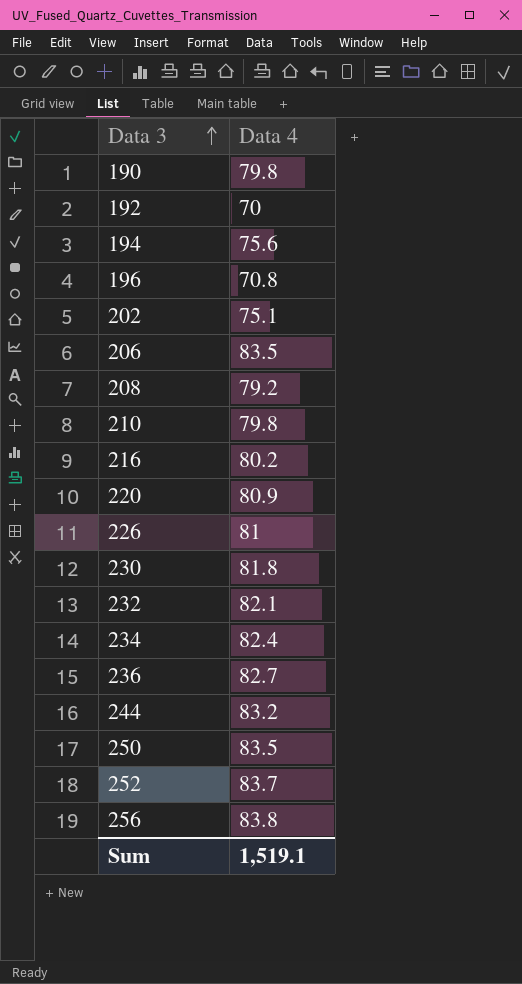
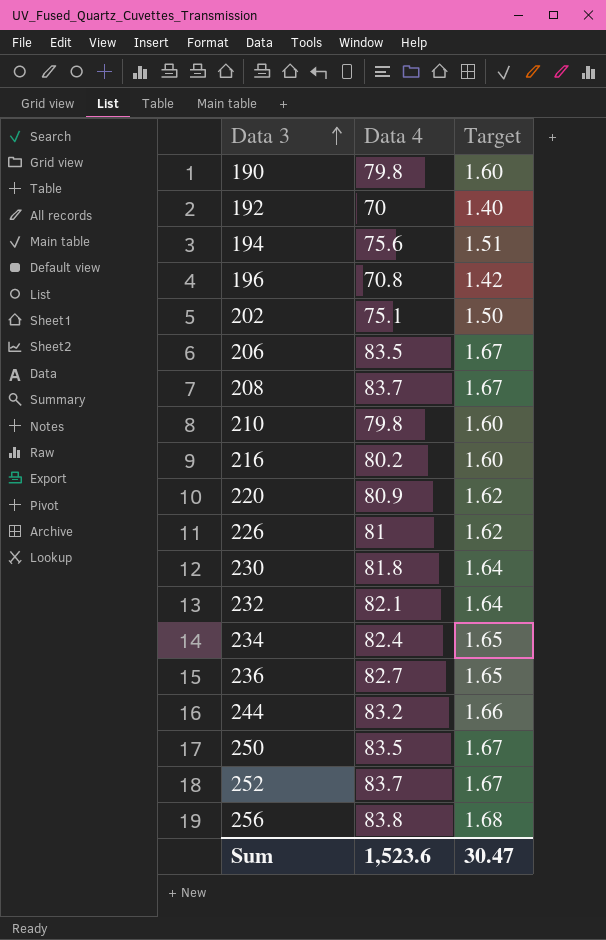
column Target | formula: none -> [Data 4] * 0.02
208 | Data 4: 79.2 -> 83.7
Sum | Data 4: 1,519.1 -> 1,523.6

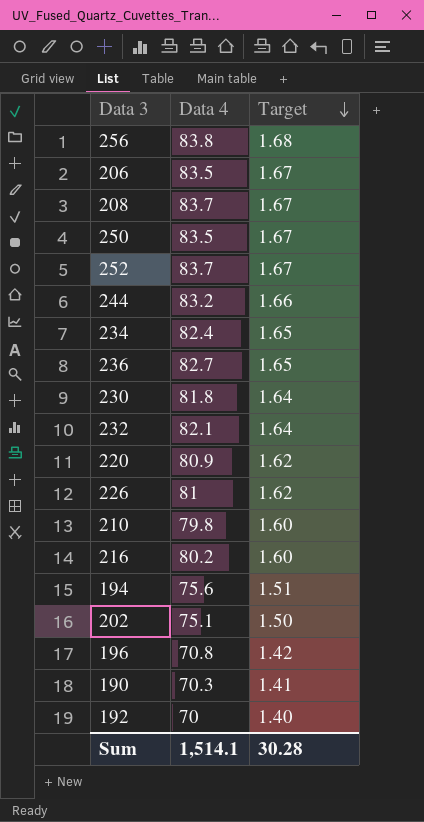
row order: Data 3 ascending -> Target descending
190 | Data 4: 79.8 -> 70.3
190 | Target: 1.60 -> 1.41
Sum | Data 4: 1,523.6 -> 1,514.1
Sum | Target: 30.47 -> 30.28

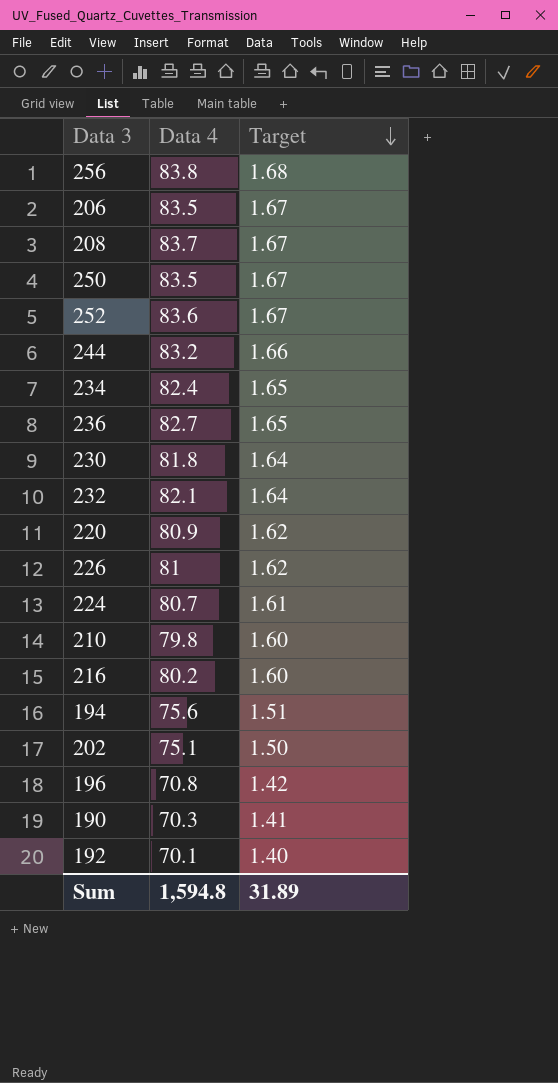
252 | Data 4: 83.7 -> 83.6
row 224: none -> 80.7 | 1.61
192 | Data 4: 70 -> 70.1
Sum | Data 4: 1,514.1 -> 1,594.8
Sum | Target: 30.28 -> 31.89

